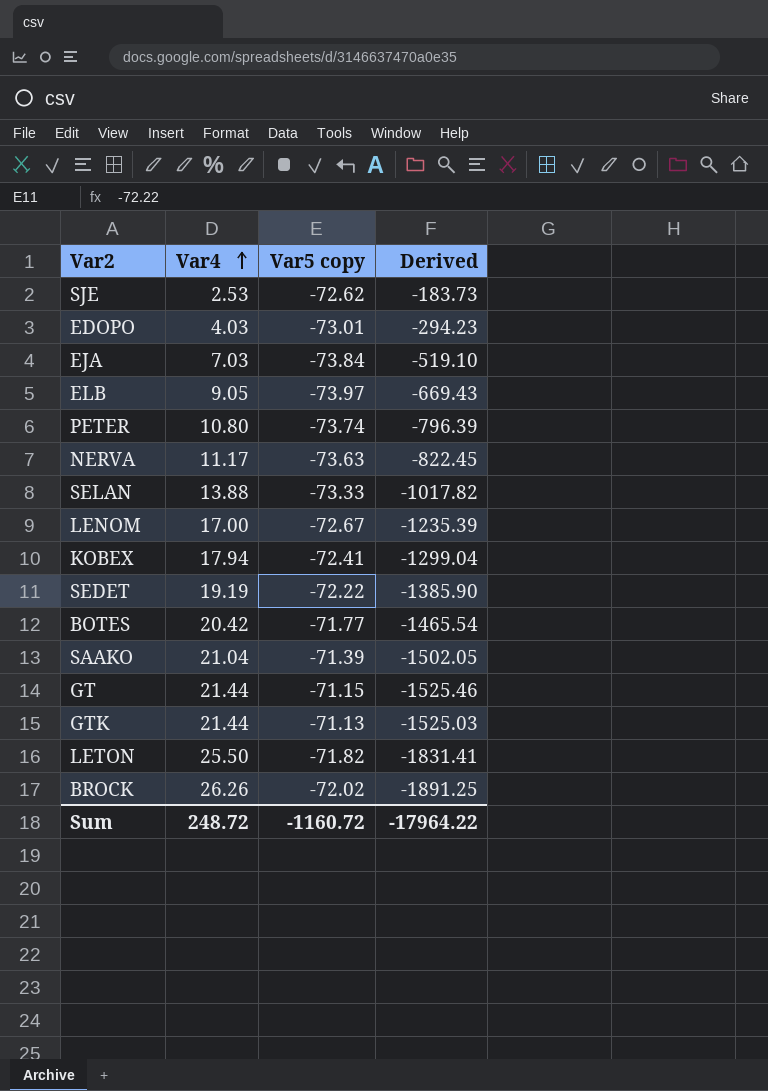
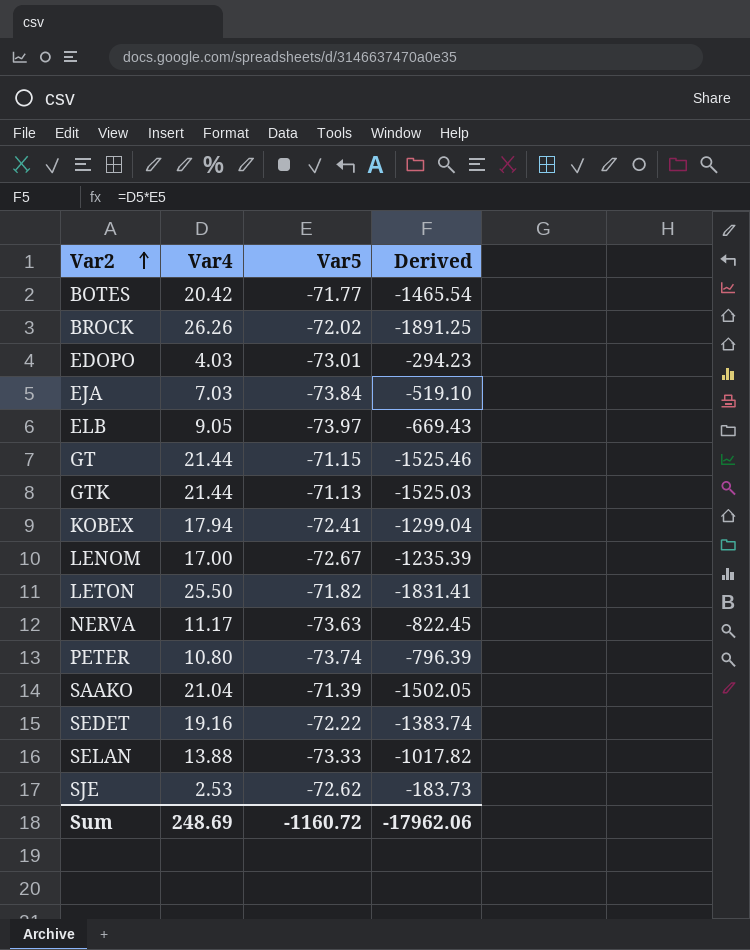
row order: Var4 ascending -> Var2 ascending
column name: Var5 copy -> Var5
SEDET | Var4: 19.19 -> 19.16
SEDET | Derived: -1385.90 -> -1383.74
Sum | Var4: 248.72 -> 248.69
Sum | Derived: -17964.22 -> -17962.06

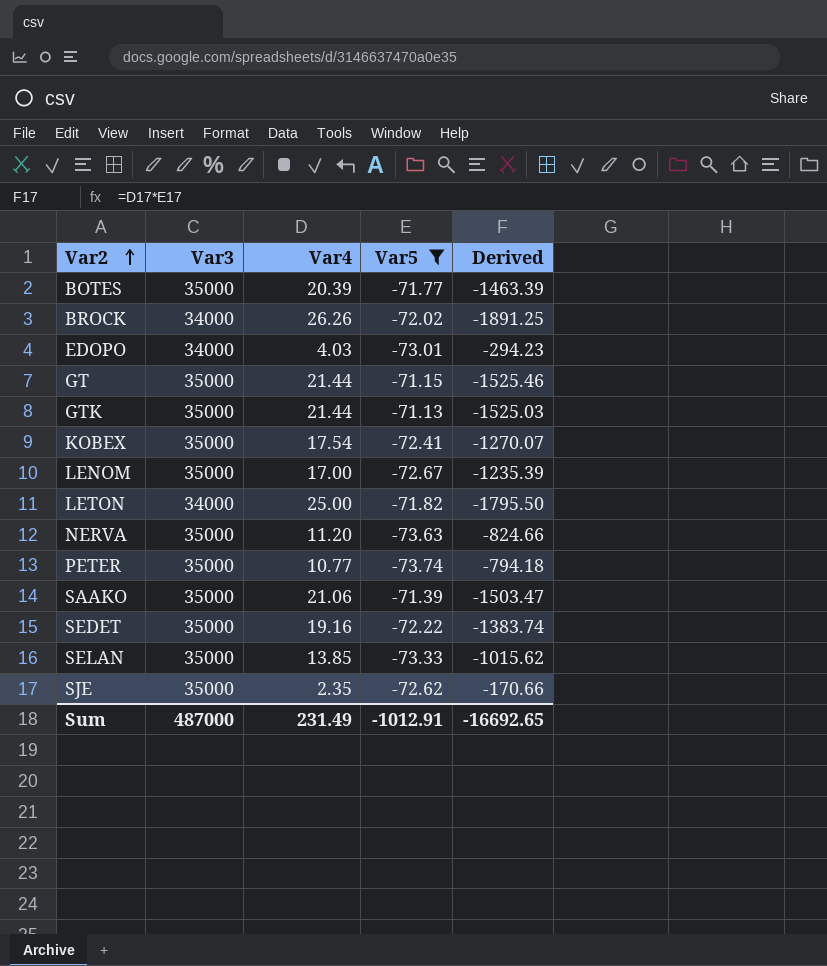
filter: none -> Var5 >= -73.74
column Var3 | position: none -> 2
BOTES | Var4: 20.42 -> 20.39
BOTES | Derived: -1465.54 -> -1463.39
KOBEX | Var4: 17.94 -> 17.54
KOBEX | Derived: -1299.04 -> -1270.07
LETON | Var4: 25.50 -> 25.00
LETON | Derived: -1831.41 -> -1795.50
NERVA | Var4: 11.17 -> 11.20
NERVA | Derived: -822.45 -> -824.66
PETER | Var4: 10.80 -> 10.77
PETER | Derived: -796.39 -> -794.18
SAAKO | Var4: 21.04 -> 21.06
SAAKO | Derived: -1502.05 -> -1503.47
SELAN | Var4: 13.88 -> 13.85
SELAN | Derived: -1017.82 -> -1015.62
SJE | Var4: 2.53 -> 2.35
SJE | Derived: -183.73 -> -170.66
Sum | Var4: 248.69 -> 231.49
Sum | Var5: -1160.72 -> -1012.91
Sum | Derived: -17962.06 -> -16692.65

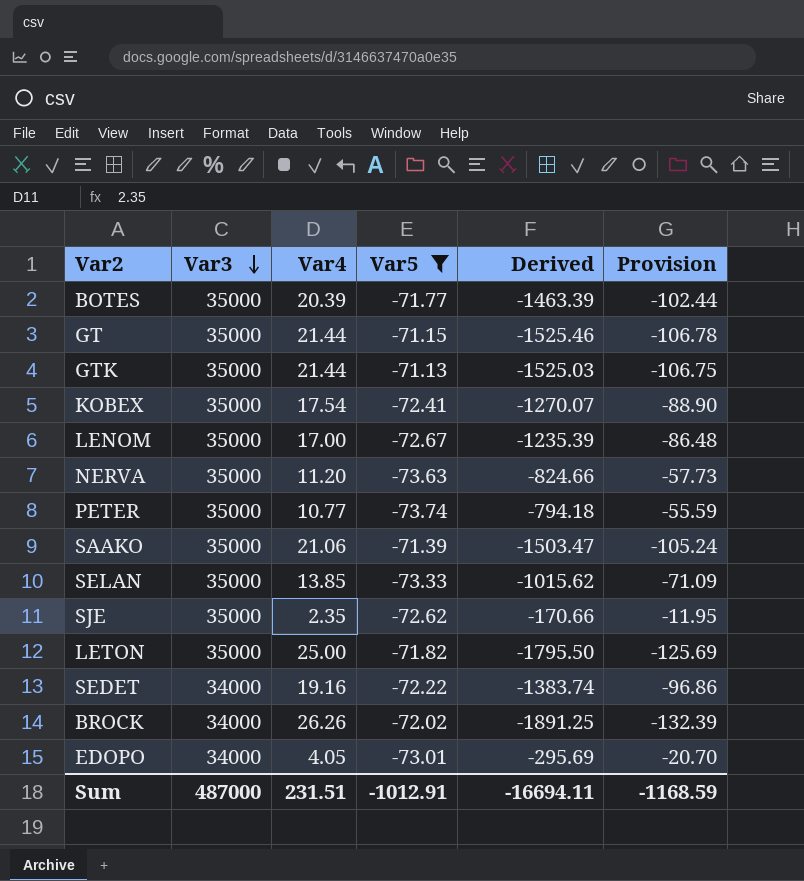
row order: Var2 ascending -> Var3 descending
column Provision | formula: none -> [Derived] * 0.07
LETON | Var3: 34000 -> 35000
SEDET | Var3: 35000 -> 34000
EDOPO | Var4: 4.03 -> 4.05
EDOPO | Derived: -294.23 -> -295.69
Sum | Var4: 231.49 -> 231.51
Sum | Derived: -16692.65 -> -16694.11

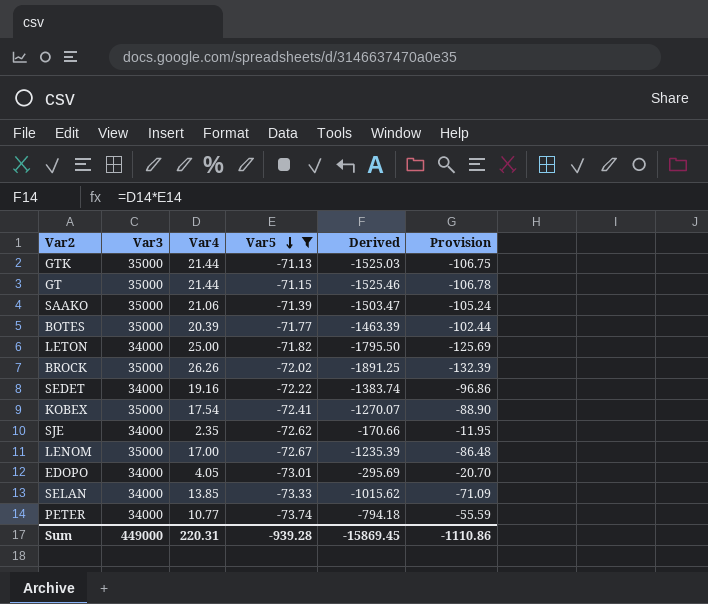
row order: Var3 descending -> Var5 descending
row NERVA: 35000 | 11.20 | -73.63 | -824.66 | -57.73 -> none
LETON | Var3: 35000 -> 34000
BROCK | Var3: 34000 -> 35000
SJE | Var3: 35000 -> 34000
SELAN | Var3: 35000 -> 34000
PETER | Var3: 35000 -> 34000
Sum | Var3: 487000 -> 449000
Sum | Var4: 231.51 -> 220.31
Sum | Var5: -1012.91 -> -939.28
Sum | Derived: -16694.11 -> -15869.45
Sum | Provision: -1168.59 -> -1110.86

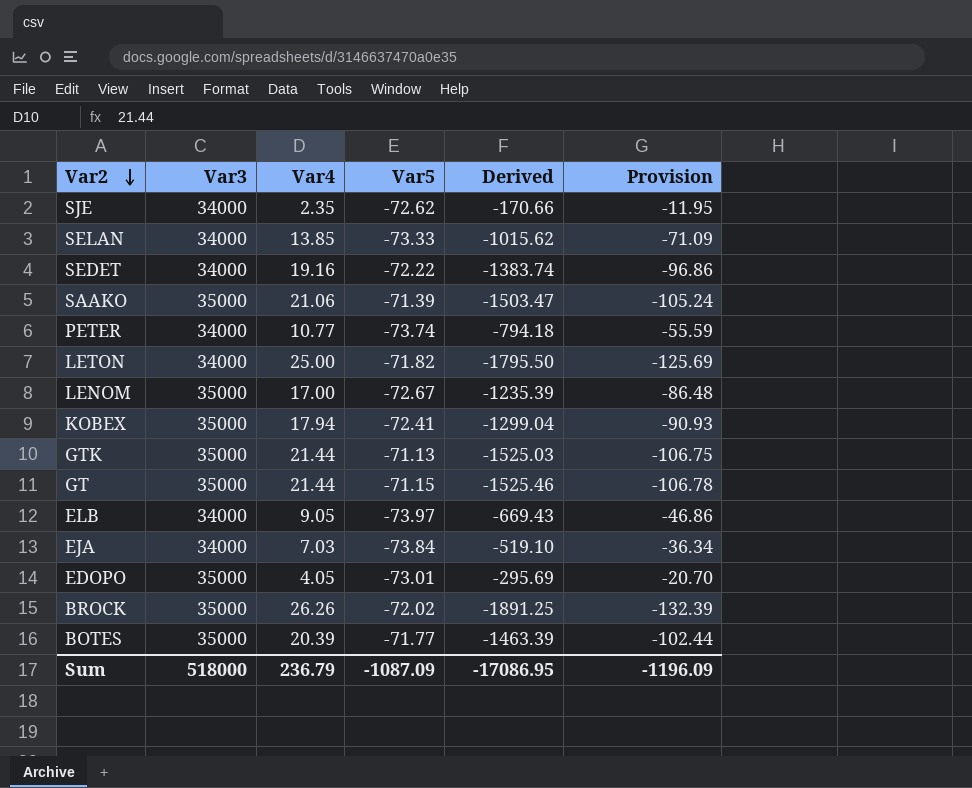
filter: Var5 >= -73.74 -> none
row order: Var5 descending -> Var2 descending
KOBEX | Var4: 17.54 -> 17.94
KOBEX | Derived: -1270.07 -> -1299.04
KOBEX | Provision: -88.90 -> -90.93
EDOPO | Var3: 34000 -> 35000
Sum | Var3: 449000 -> 518000
Sum | Var4: 220.31 -> 236.79
Sum | Var5: -939.28 -> -1087.09
Sum | Derived: -15869.45 -> -17086.95
Sum | Provision: -1110.86 -> -1196.09

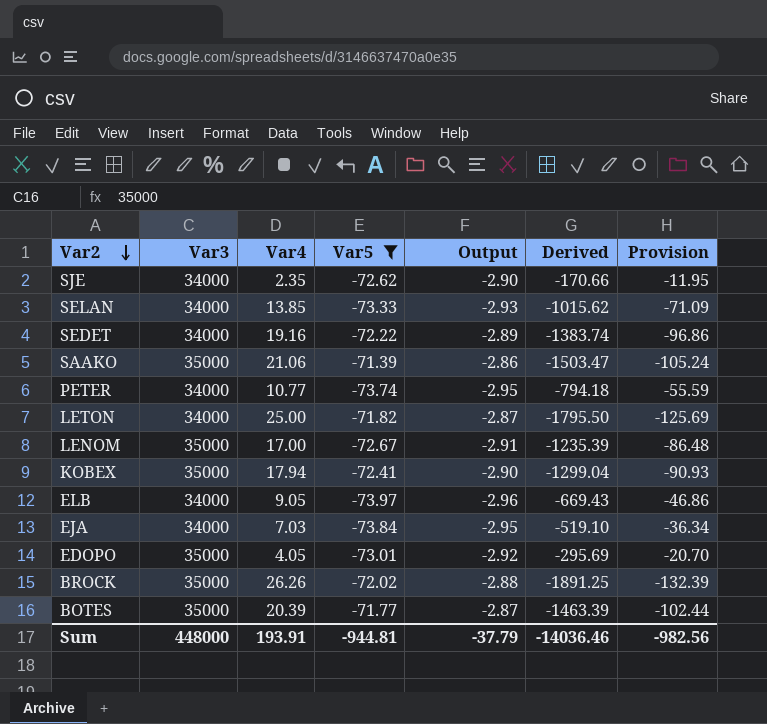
filter: none -> Var5 <= -71.39
column Output | formula: none -> [Var5] * 0.04
Sum | Var3: 518000 -> 448000
Sum | Var4: 236.79 -> 193.91
Sum | Var5: -1087.09 -> -944.81
Sum | Derived: -17086.95 -> -14036.46
Sum | Provision: -1196.09 -> -982.56

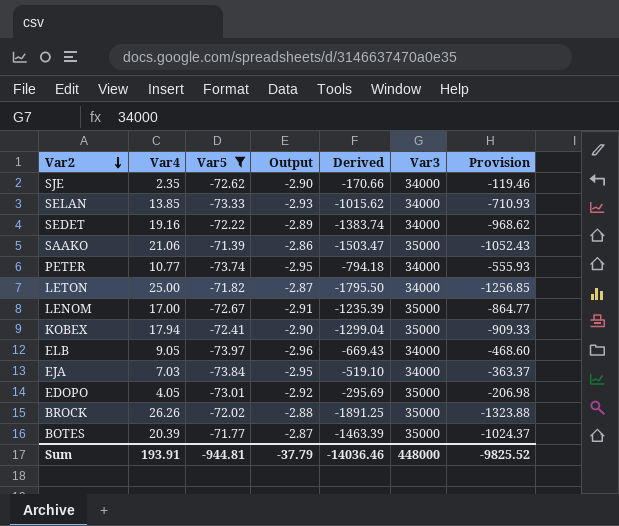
column Var3 | position: 2 -> 6
column Provision | formula: [Derived] * 0.07 -> [Derived] * 0.7
Sum | Provision: -982.56 -> -9825.52

